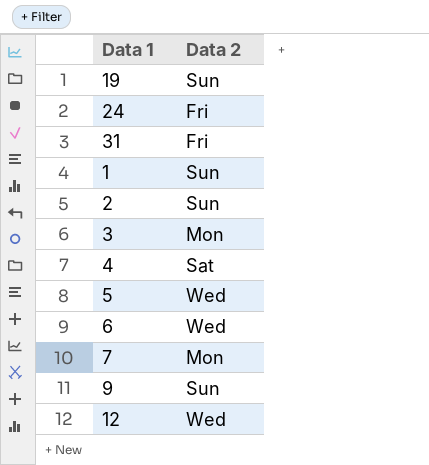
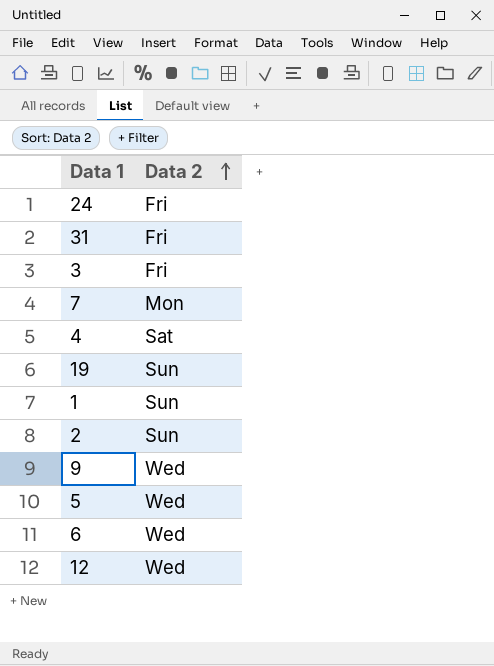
row order: none -> Data 2 ascending
3 | Data 2: Mon -> Fri
9 | Data 2: Sun -> Wed

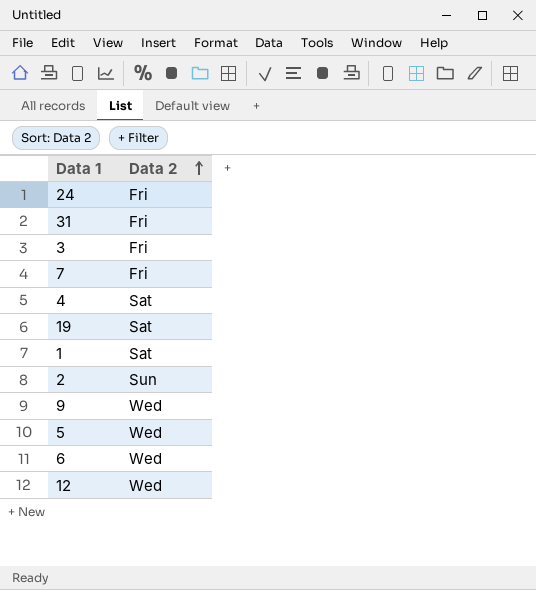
7 | Data 2: Mon -> Fri
19 | Data 2: Sun -> Sat
1 | Data 2: Sun -> Sat

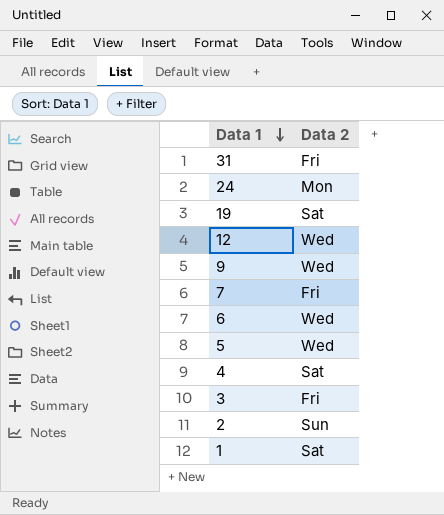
row order: Data 2 ascending -> Data 1 descending
24 | Data 2: Fri -> Mon

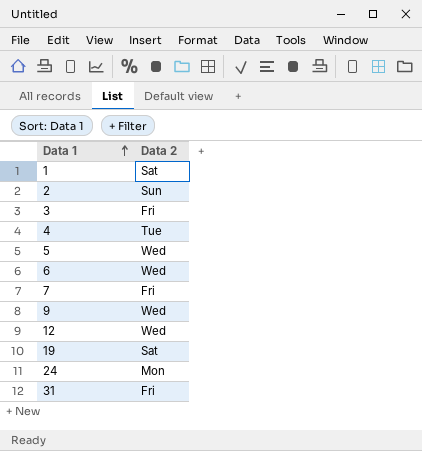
row order: Data 1 descending -> Data 1 ascending
4 | Data 2: Sat -> Tue

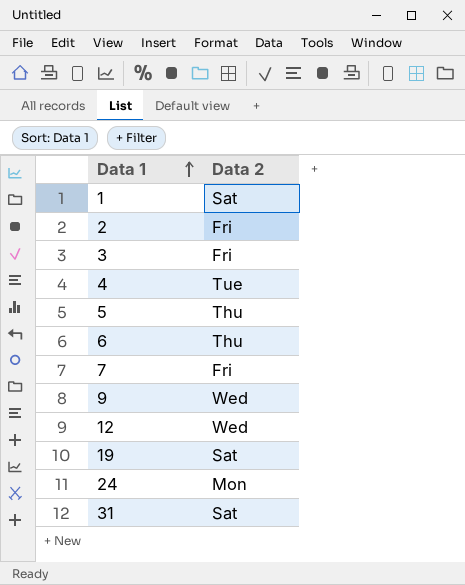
2 | Data 2: Sun -> Fri
5 | Data 2: Wed -> Thu
6 | Data 2: Wed -> Thu
31 | Data 2: Fri -> Sat

